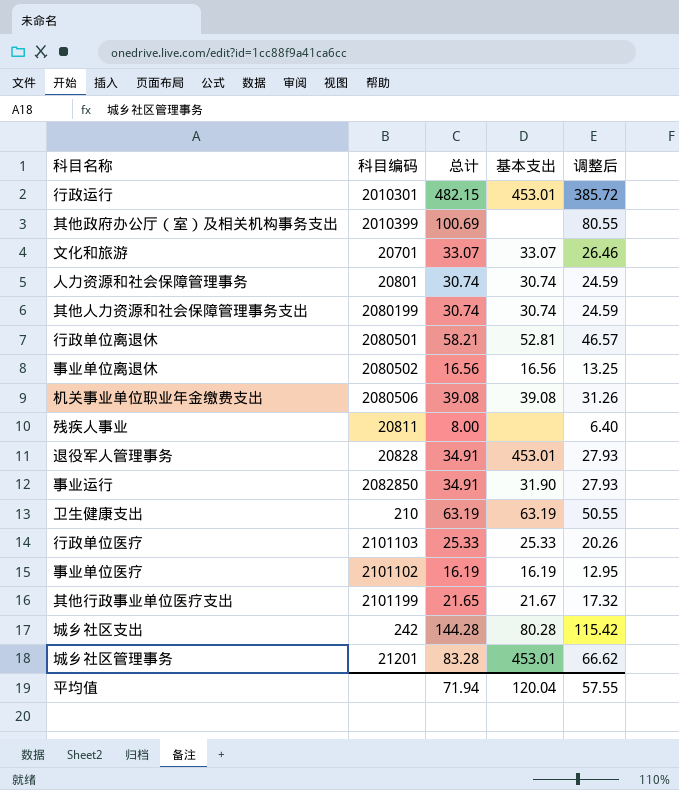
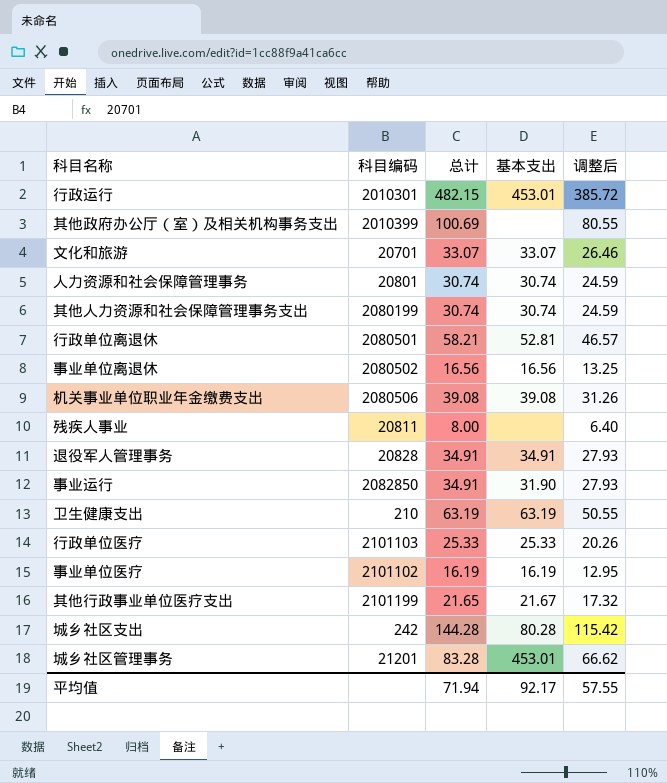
退役军人管理事务 | 基本支出: 453.01 -> 34.91
平均值 | 基本支出: 120.04 -> 92.17

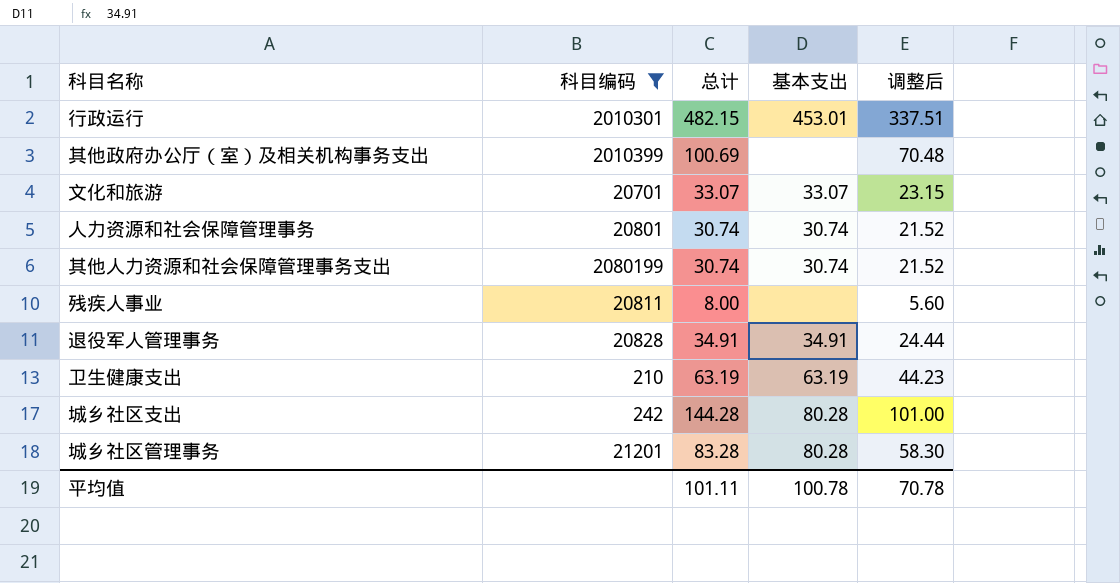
filter: none -> 科目编码 <= 2080199
column 调整后 | formula: [总计] * 0.8 -> [总计] * 0.7
城乡社区管理事务 | 基本支出: 453.01 -> 80.28
平均值 | 总计: 71.94 -> 101.11
平均值 | 基本支出: 92.17 -> 100.78
平均值 | 调整后: 57.55 -> 70.78

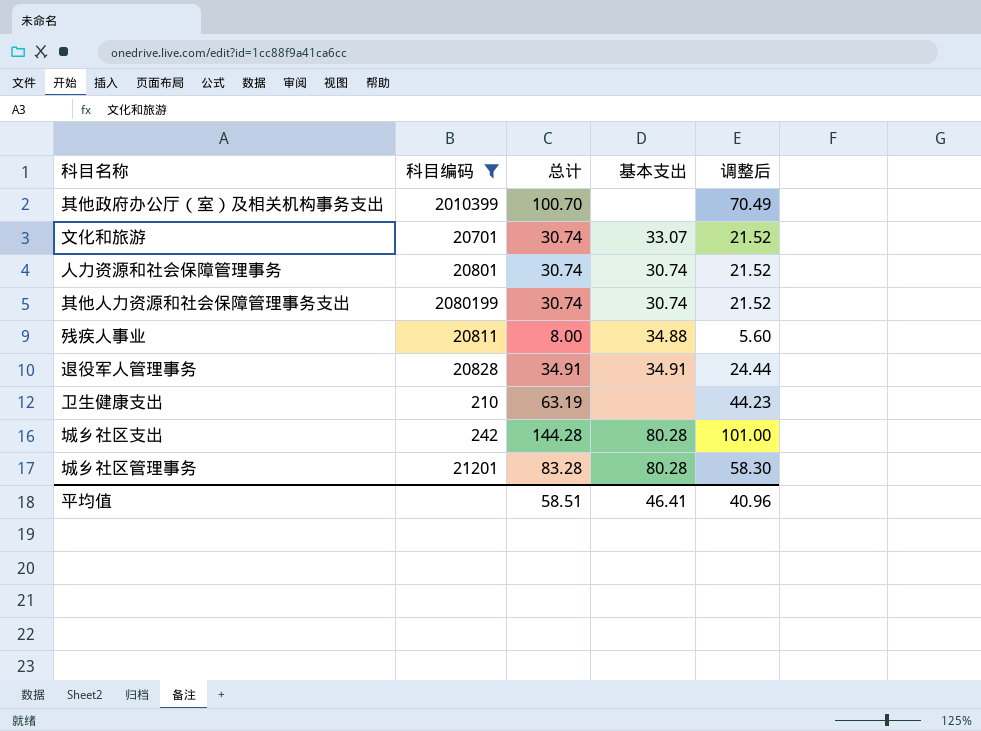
row 行政运行: 2010301 | 482.15 | 453.01 | 337.51 -> none
其他政府办公厅（室）及相关机构事务支出 | 总计: 100.69 -> 100.70
其他政府办公厅（室）及相关机构事务支出 | 调整后: 70.48 -> 70.49
文化和旅游 | 总计: 33.07 -> 30.74
文化和旅游 | 调整后: 23.15 -> 21.52
残疾人事业 | 基本支出: none -> 34.88
卫生健康支出 | 基本支出: 63.19 -> none
平均值 | 总计: 101.11 -> 58.51
平均值 | 基本支出: 100.78 -> 46.41
平均值 | 调整后: 70.78 -> 40.96

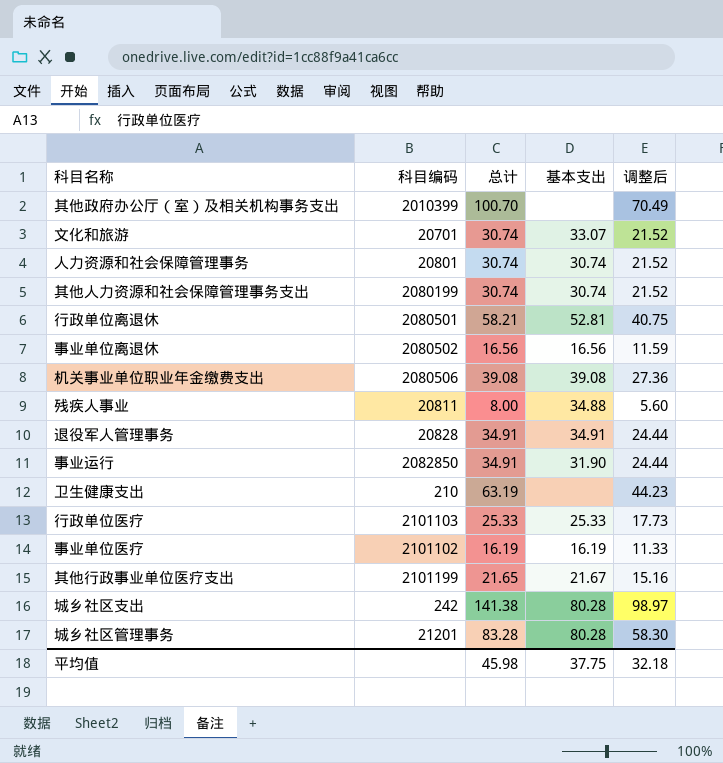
filter: 科目编码 <= 2080199 -> none
城乡社区支出 | 总计: 144.28 -> 141.38
城乡社区支出 | 调整后: 101.00 -> 98.97
平均值 | 总计: 58.51 -> 45.98
平均值 | 基本支出: 46.41 -> 37.75
平均值 | 调整后: 40.96 -> 32.18

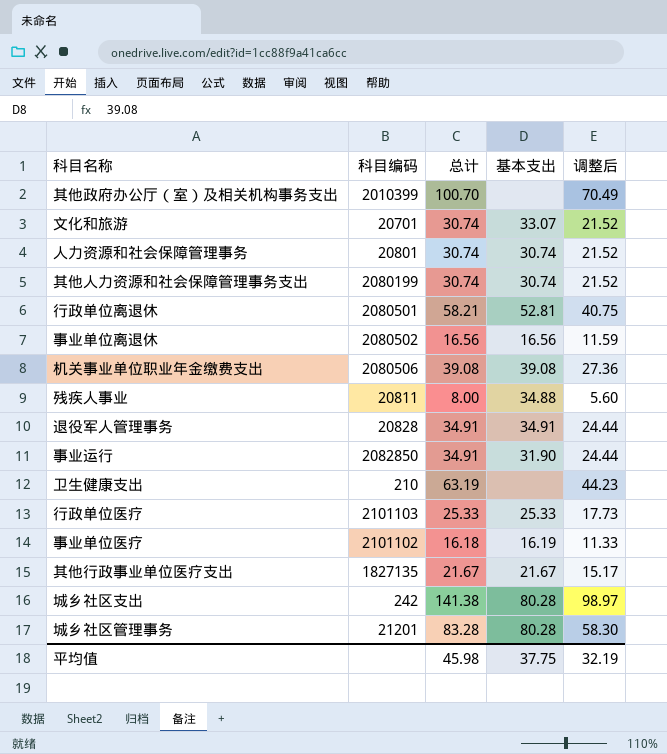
事业单位医疗 | 总计: 16.19 -> 16.18
其他行政事业单位医疗支出 | 科目编码: 2101199 -> 1827135
其他行政事业单位医疗支出 | 总计: 21.65 -> 21.67
其他行政事业单位医疗支出 | 调整后: 15.16 -> 15.17
平均值 | 调整后: 32.18 -> 32.19

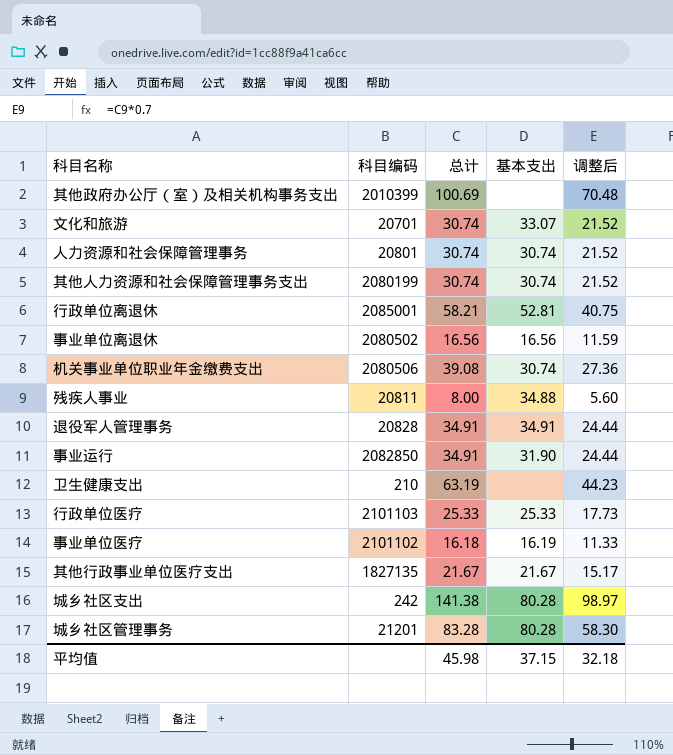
其他政府办公厅（室）及相关机构事务支出 | 总计: 100.70 -> 100.69
其他政府办公厅（室）及相关机构事务支出 | 调整后: 70.49 -> 70.48
行政单位离退休 | 科目编码: 2080501 -> 2085001
机关事业单位职业年金缴费支出 | 基本支出: 39.08 -> 30.74
平均值 | 基本支出: 37.75 -> 37.15
平均值 | 调整后: 32.19 -> 32.18

